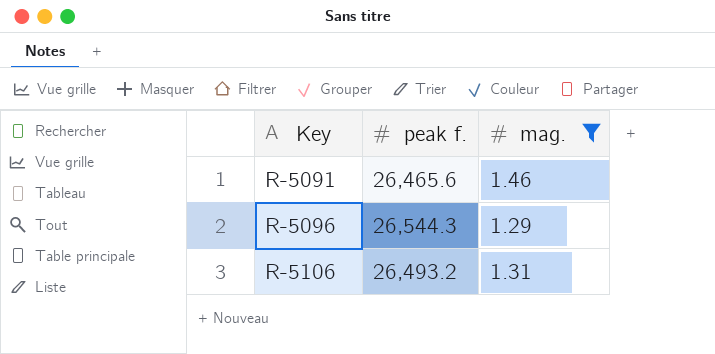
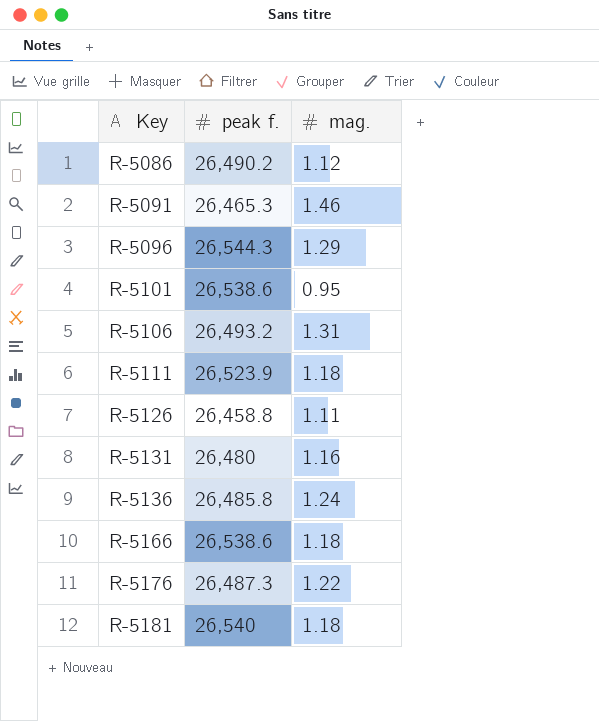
filter: mag. >= 1.29 -> none
R-5091 | peak f.: 26,465.6 -> 26,465.3

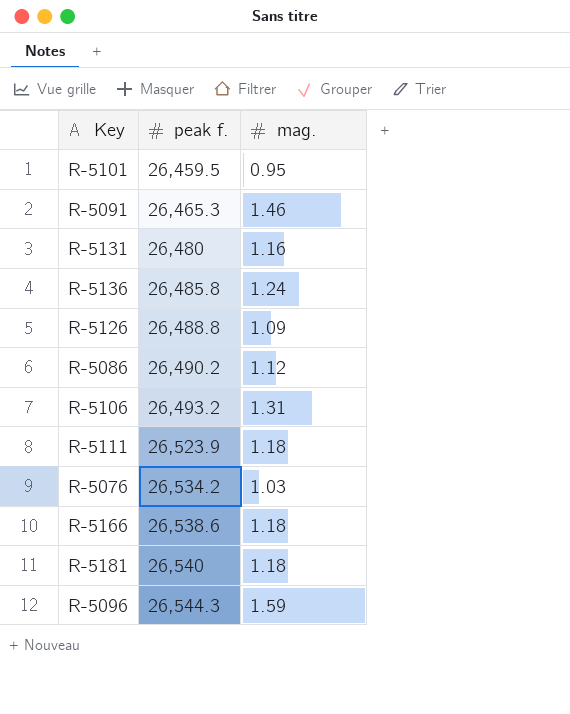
row order: Key ascending -> peak f. ascending
row R-5176: 26,487.3 | 1.22 -> none
R-5101 | peak f.: 26,538.6 -> 26,459.5
R-5126 | peak f.: 26,458.8 -> 26,488.8
R-5126 | mag.: 1.11 -> 1.09
row R-5076: none -> 26,534.2 | 1.03
R-5096 | mag.: 1.29 -> 1.59

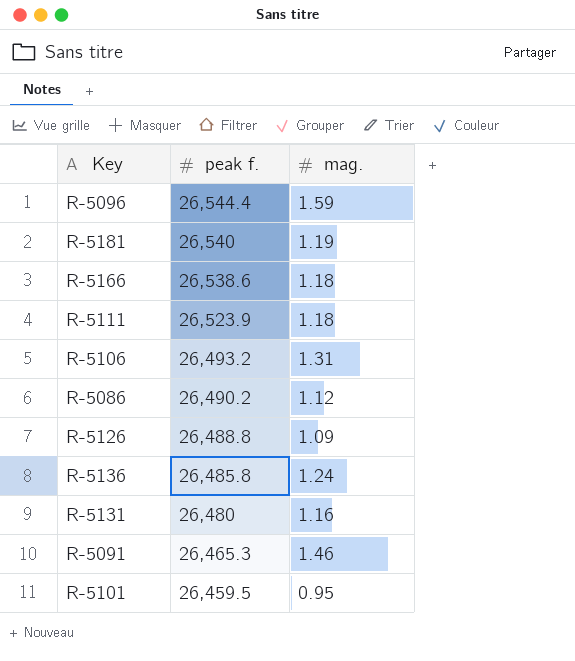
row order: peak f. ascending -> peak f. descending
row R-5076: 26,534.2 | 1.03 -> none
R-5096 | peak f.: 26,544.3 -> 26,544.4
R-5181 | mag.: 1.18 -> 1.19

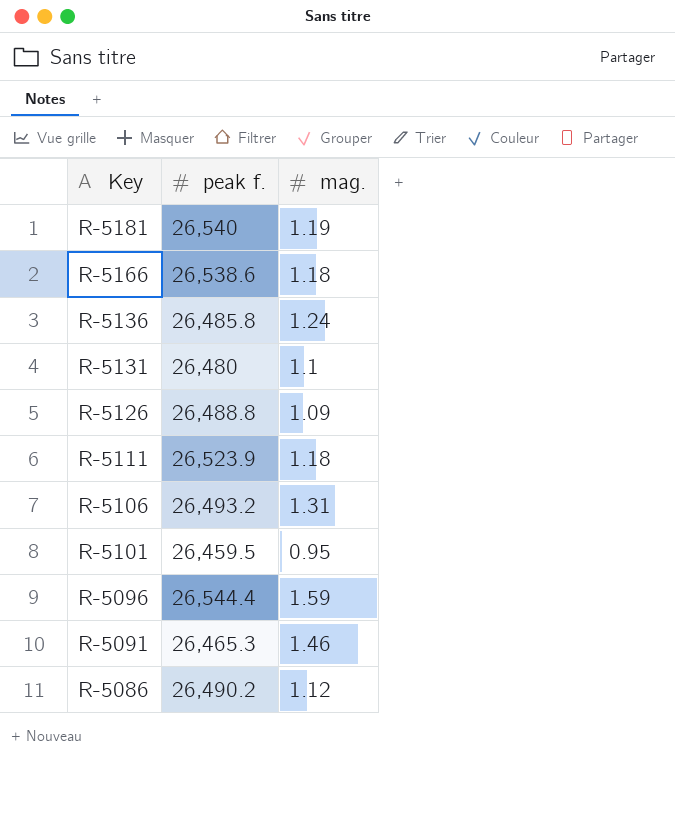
row order: peak f. descending -> Key descending
R-5131 | mag.: 1.16 -> 1.1

